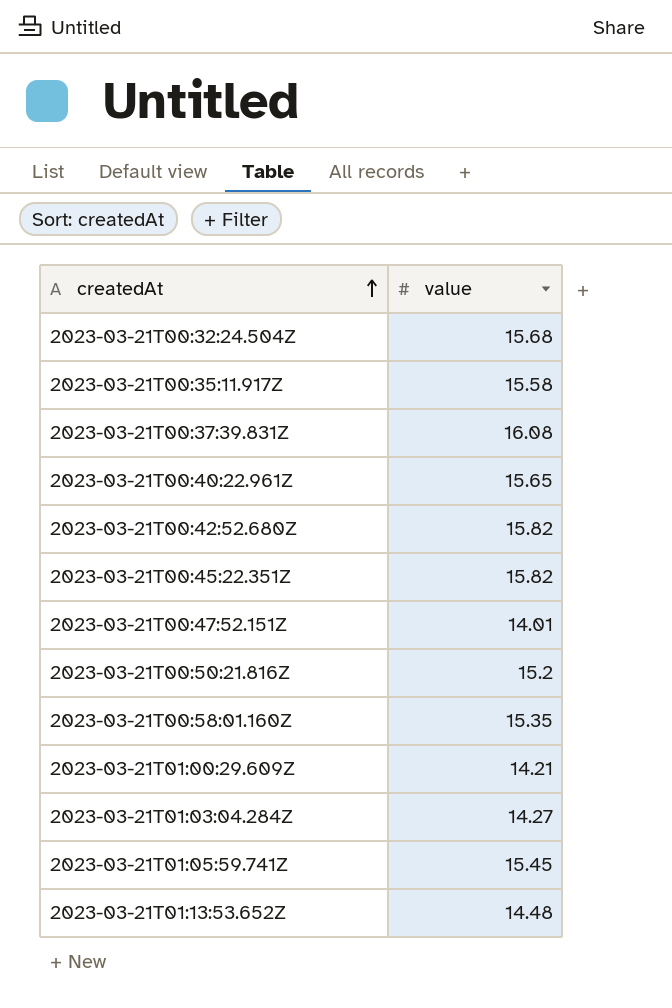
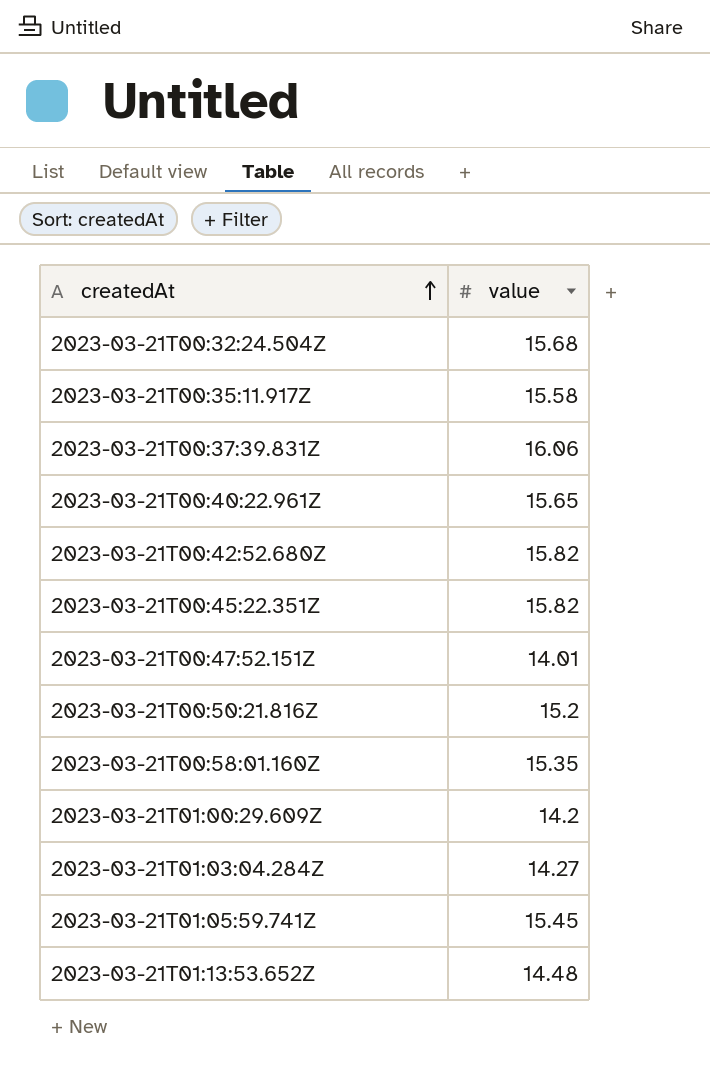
2023-03-21T00:37:39.831Z | value: 16.08 -> 16.06
2023-03-21T01:00:29.609Z | value: 14.21 -> 14.2

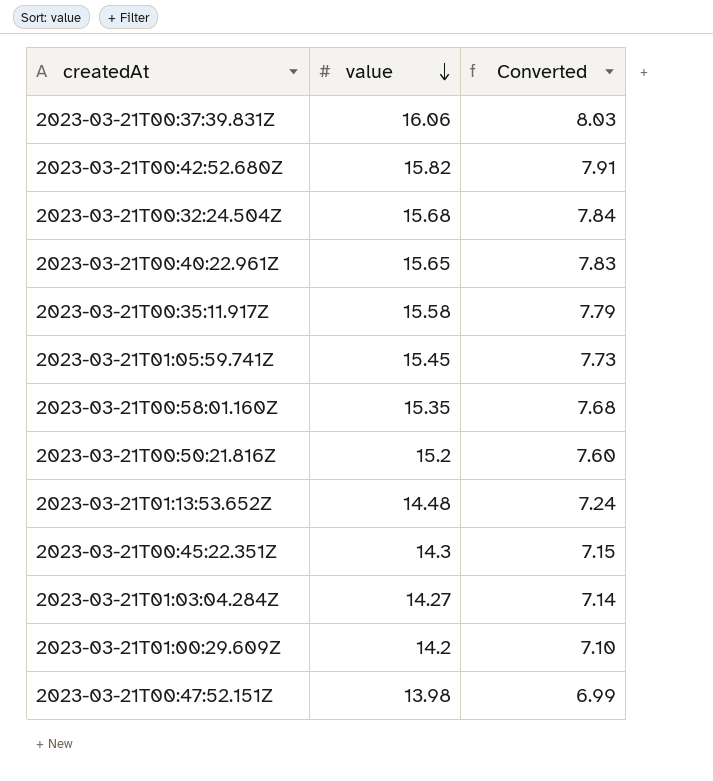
row order: createdAt ascending -> value descending
column Converted | formula: none -> [value] * 0.5
2023-03-21T00:45:22.351Z | value: 15.82 -> 14.3
2023-03-21T00:47:52.151Z | value: 14.01 -> 13.98

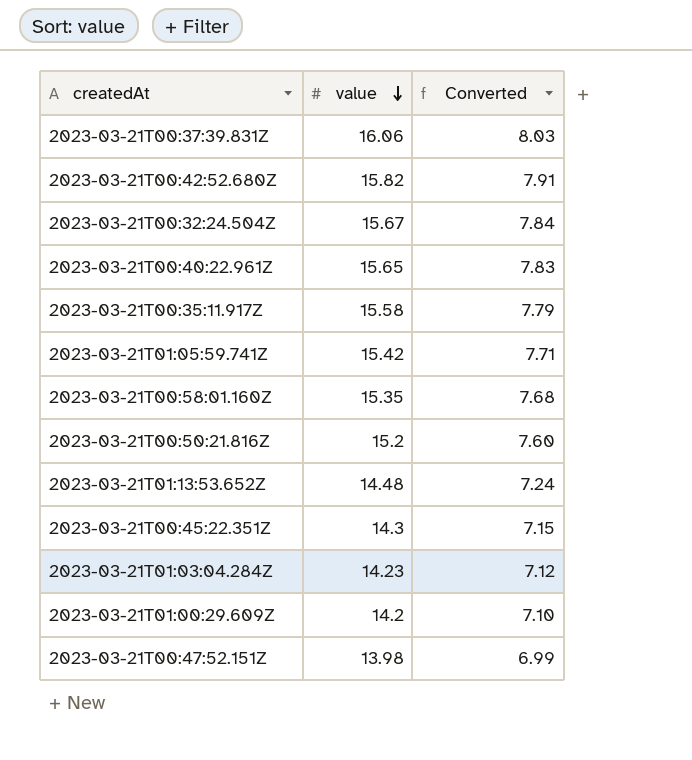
2023-03-21T00:32:24.504Z | value: 15.68 -> 15.67
2023-03-21T01:05:59.741Z | value: 15.45 -> 15.42
2023-03-21T01:05:59.741Z | Converted: 7.73 -> 7.71
2023-03-21T01:03:04.284Z | value: 14.27 -> 14.23
2023-03-21T01:03:04.284Z | Converted: 7.14 -> 7.12

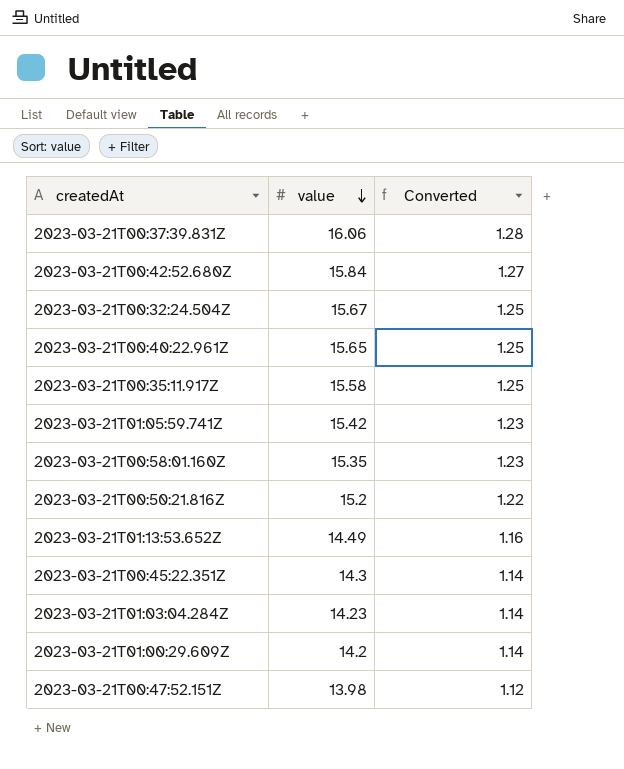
column Converted | formula: [value] * 0.5 -> [value] * 0.08
2023-03-21T00:42:52.680Z | value: 15.82 -> 15.84
2023-03-21T01:13:53.652Z | value: 14.48 -> 14.49

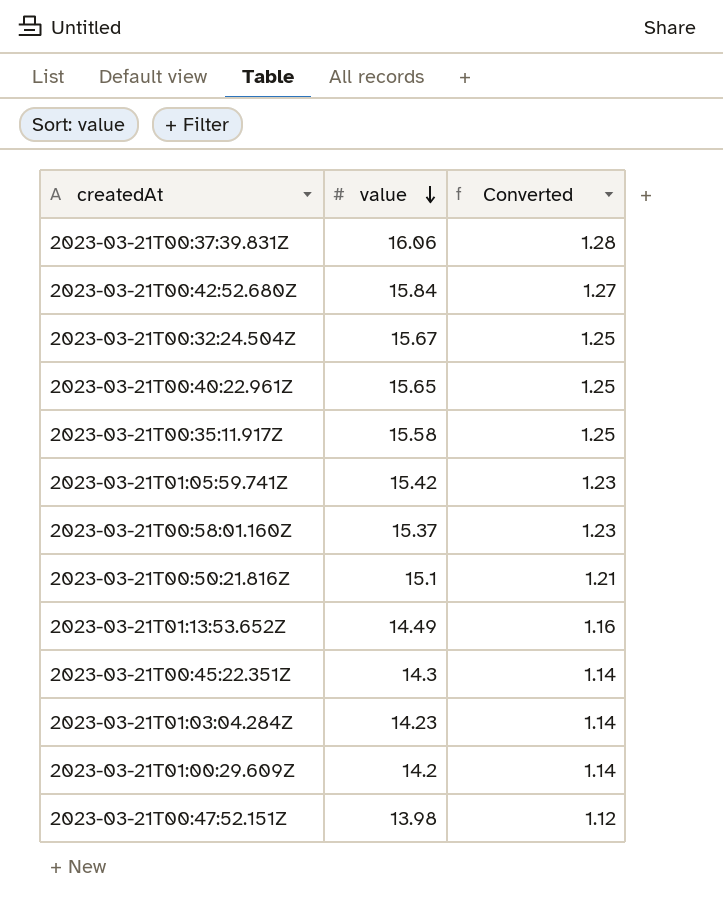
2023-03-21T00:58:01.160Z | value: 15.35 -> 15.37
2023-03-21T00:50:21.816Z | value: 15.2 -> 15.1
2023-03-21T00:50:21.816Z | Converted: 1.22 -> 1.21

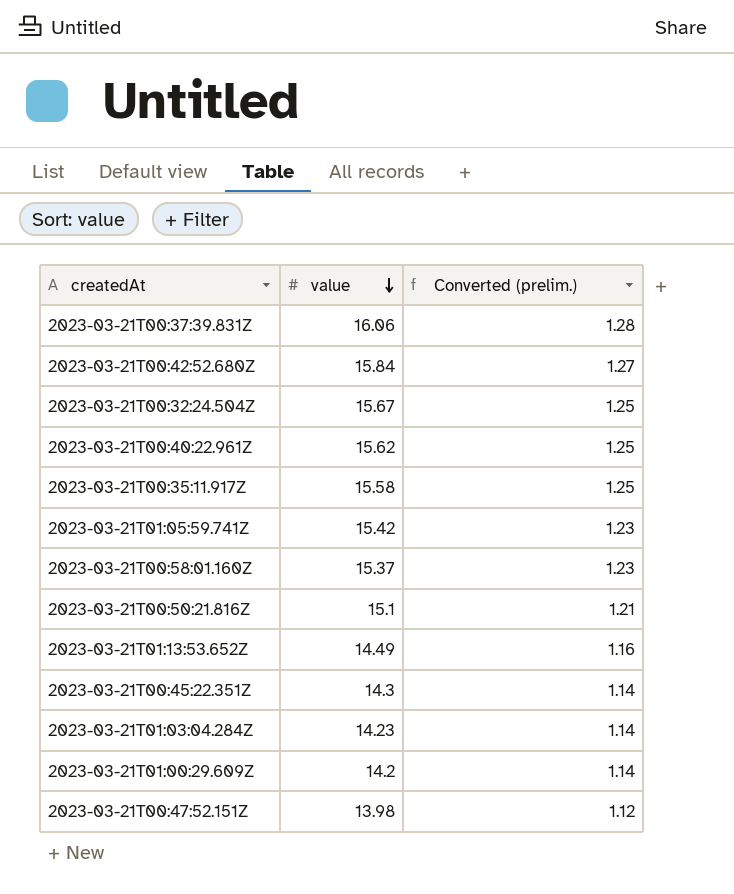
column name: Converted -> Converted (prelim.)
2023-03-21T00:40:22.961Z | value: 15.65 -> 15.62

